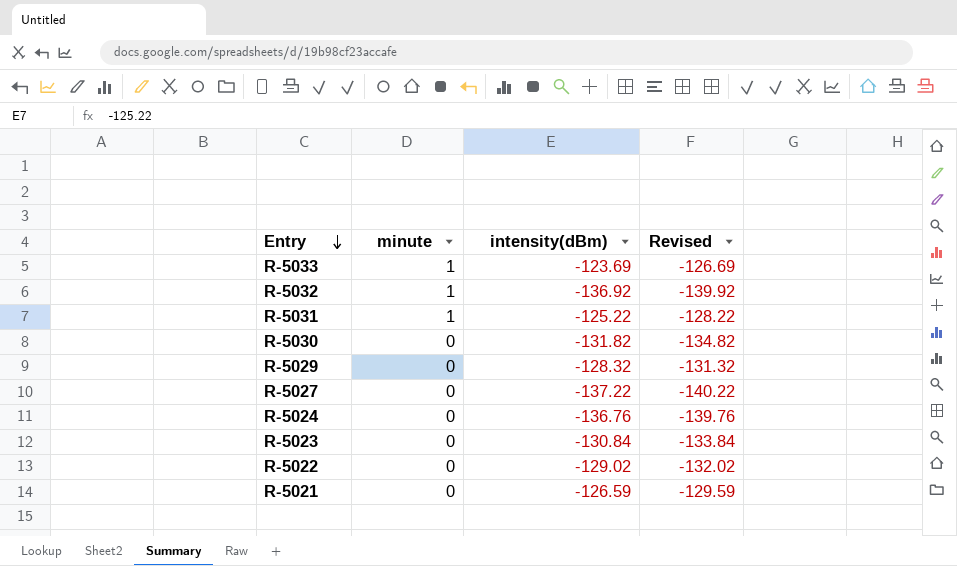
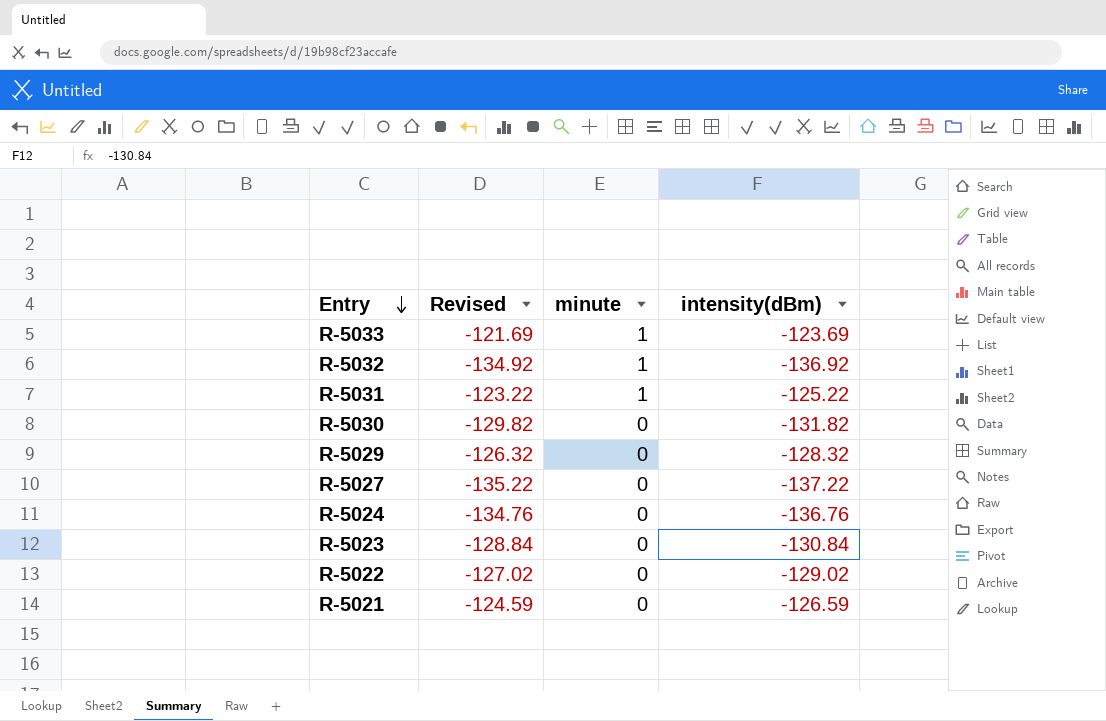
column Revised | formula: [intensity(dBm)] - 3 -> [intensity(dBm)] + 2
column Revised | position: 4 -> 2

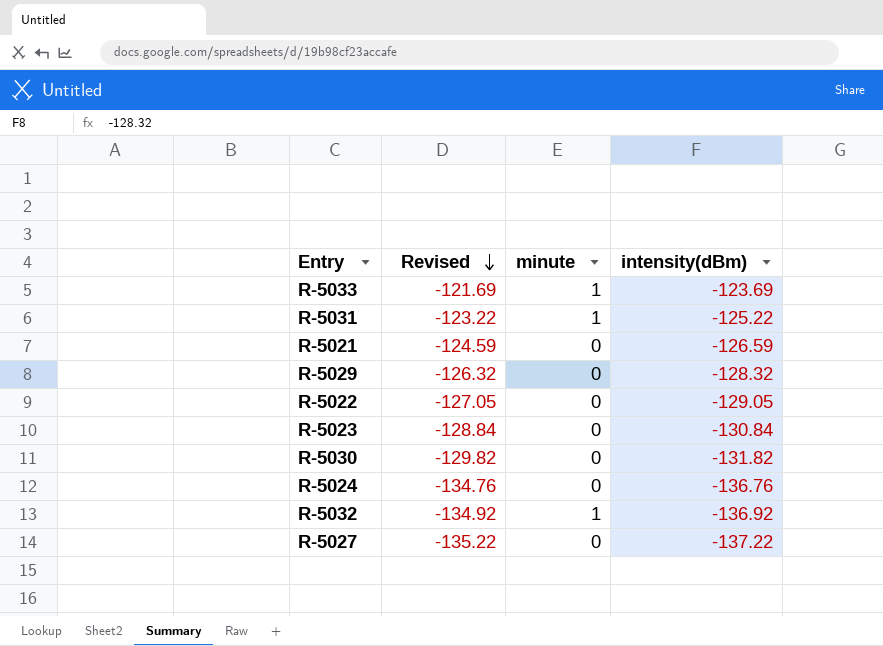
row order: Entry descending -> Revised descending
R-5022 | Revised: -127.02 -> -127.05
R-5022 | intensity(dBm): -129.02 -> -129.05

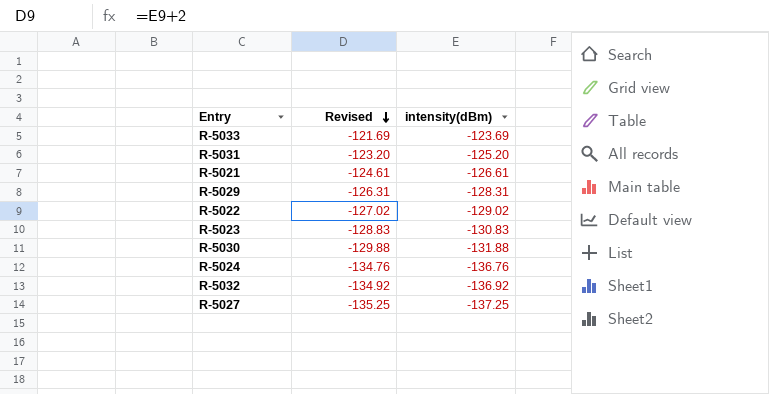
column minute | position: 3 -> none
R-5031 | Revised: -123.22 -> -123.20
R-5031 | intensity(dBm): -125.22 -> -125.20
R-5021 | Revised: -124.59 -> -124.61
R-5021 | intensity(dBm): -126.59 -> -126.61
R-5029 | Revised: -126.32 -> -126.31
R-5029 | intensity(dBm): -128.32 -> -128.31
R-5022 | Revised: -127.05 -> -127.02
R-5022 | intensity(dBm): -129.05 -> -129.02
R-5023 | Revised: -128.84 -> -128.83
R-5023 | intensity(dBm): -130.84 -> -130.83
R-5030 | Revised: -129.82 -> -129.88
R-5030 | intensity(dBm): -131.82 -> -131.88
R-5027 | Revised: -135.22 -> -135.25
R-5027 | intensity(dBm): -137.22 -> -137.25

